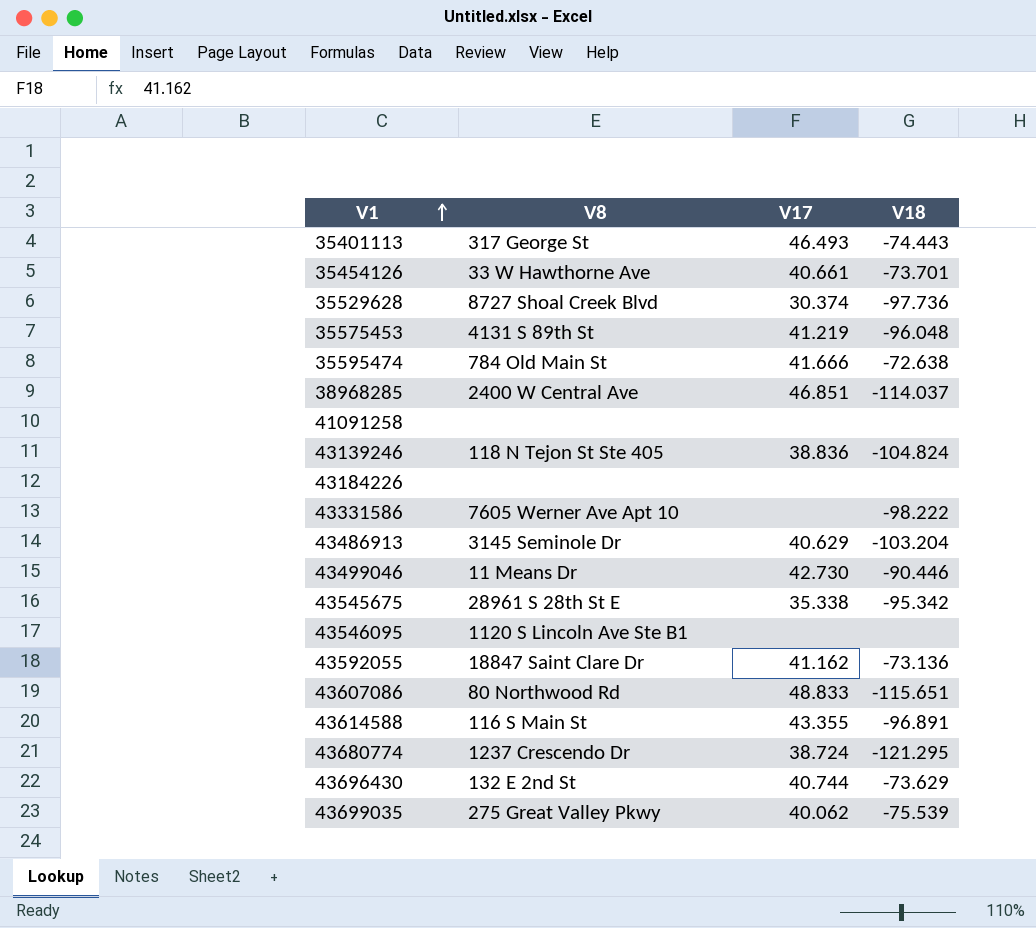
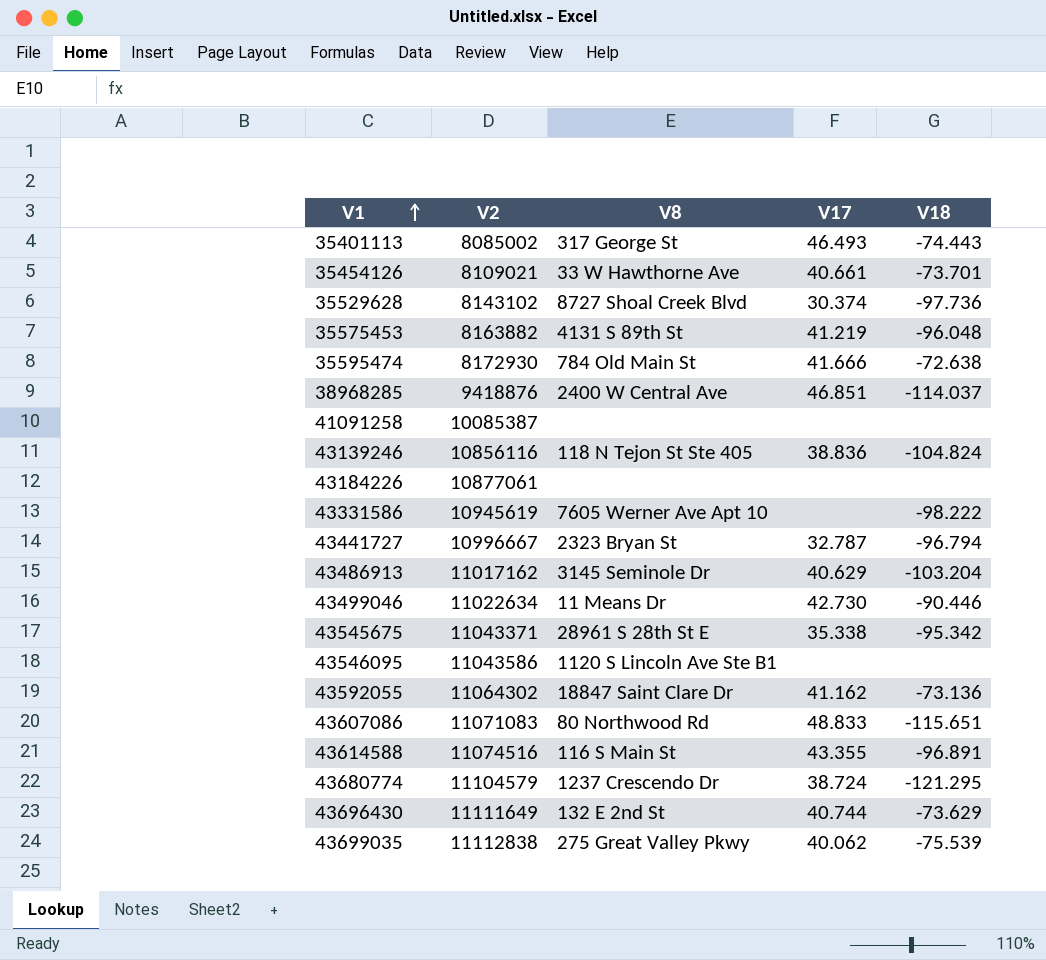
column V2 | position: none -> 2
row 43441727: none -> 10996667 | 2323 Bryan St | 32.787 | -96.794

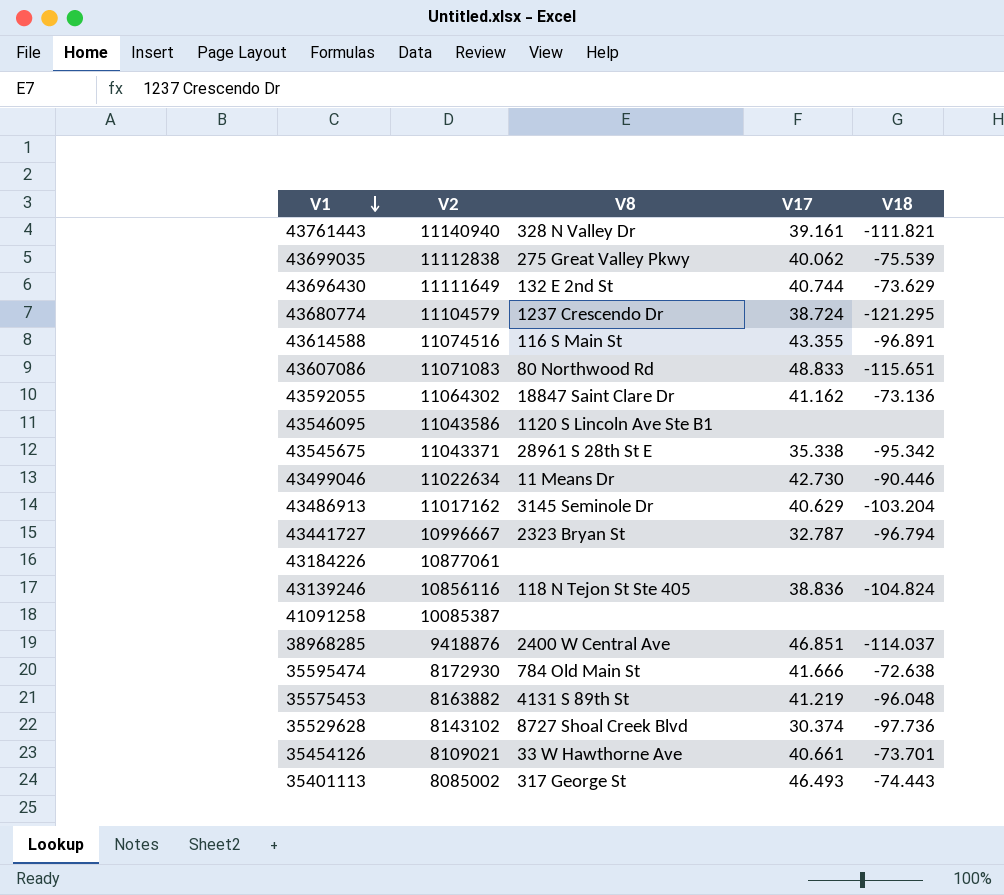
row order: V1 ascending -> V1 descending
row 43331586: 10945619 | 7605 Werner Ave Apt 10 | none | -98.222 -> none
row 43761443: none -> 11140940 | 328 N Valley Dr | 39.161 | -111.821

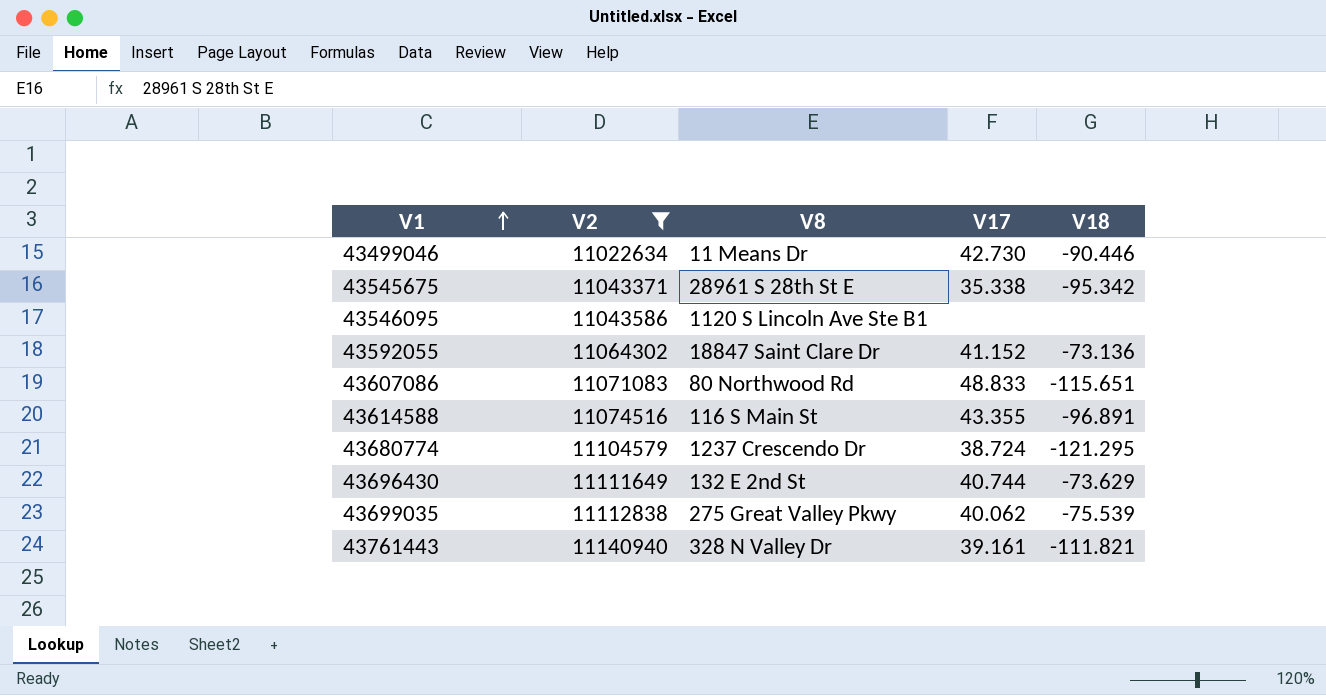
filter: none -> V2 >= 11022634
row order: V1 descending -> V1 ascending
43592055 | V17: 41.162 -> 41.152

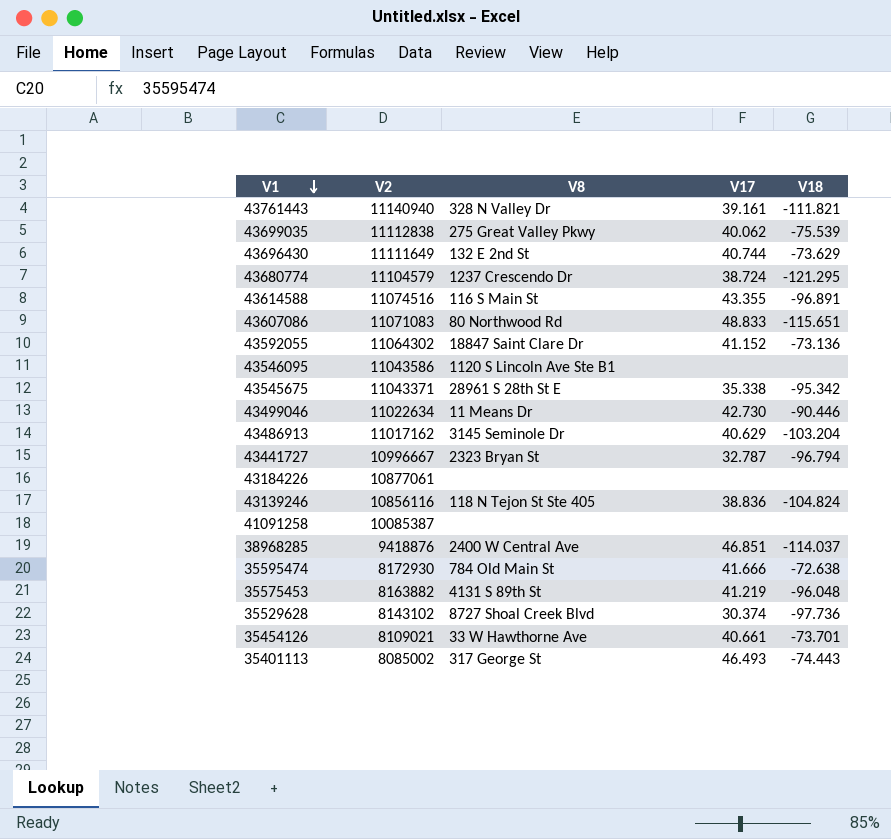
filter: V2 >= 11022634 -> none
row order: V1 ascending -> V1 descending

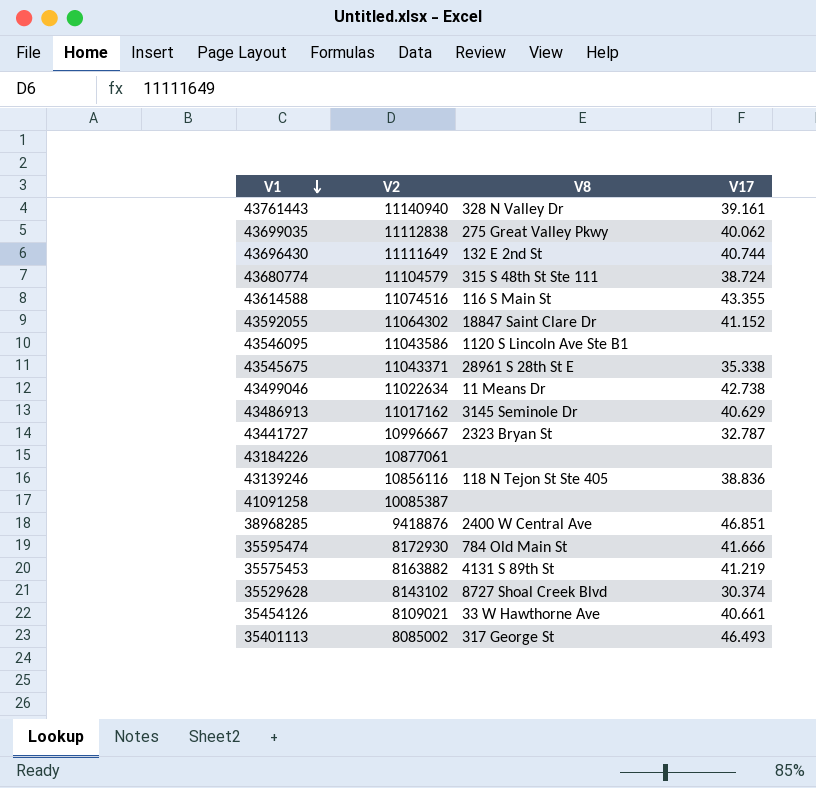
column V18 | position: 5 -> none
row 43607086: 11071083 | 80 Northwood Rd | 48.833 | -115.651 -> none
43680774 | V8: 1237 Crescendo Dr -> 315 S 48th St Ste 111
43499046 | V17: 42.730 -> 42.738

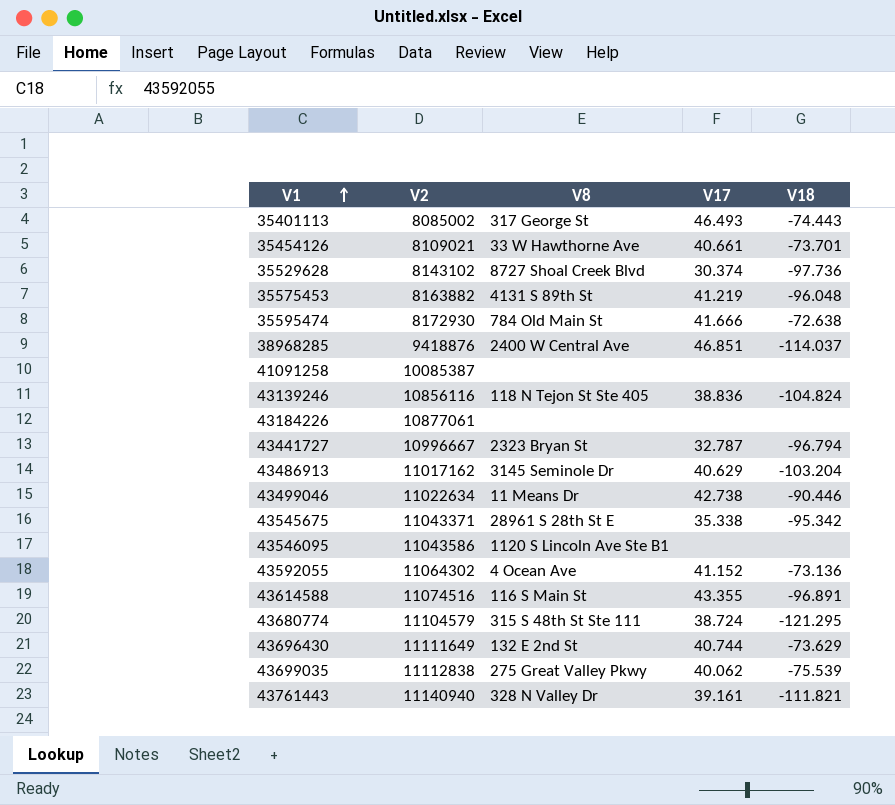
row order: V1 descending -> V1 ascending
column V18 | position: none -> 5
43592055 | V8: 18847 Saint Clare Dr -> 4 Ocean Ave

